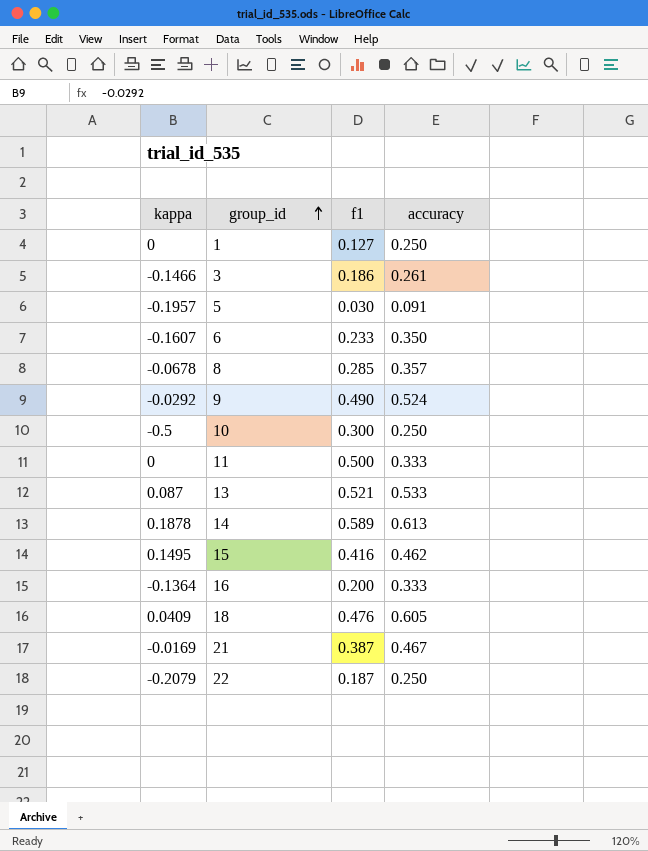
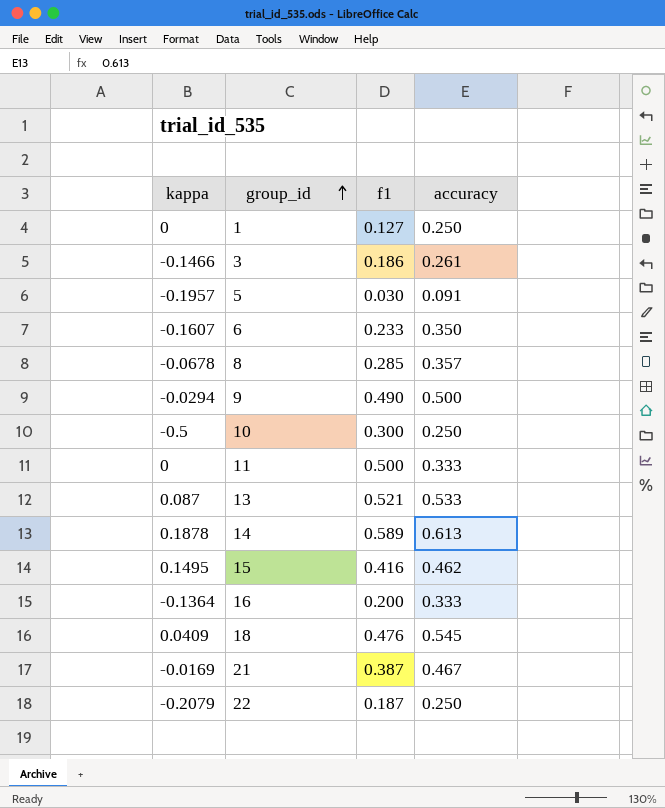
9 | kappa: -0.0292 -> -0.0294
9 | accuracy: 0.524 -> 0.500
18 | accuracy: 0.605 -> 0.545

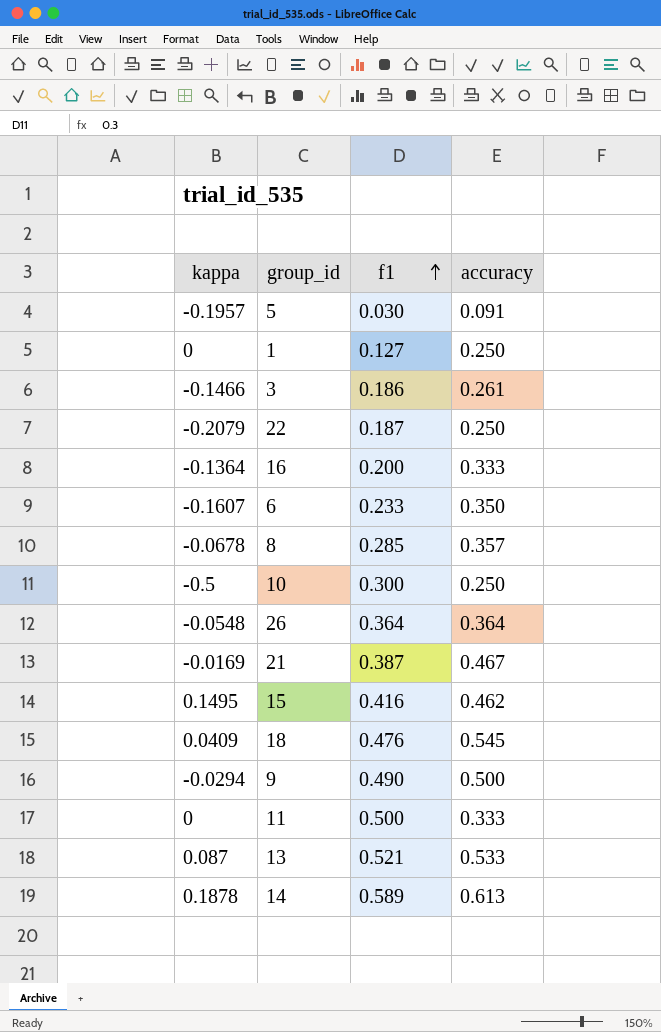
row order: group_id ascending -> f1 ascending
row 26: none -> -0.0548 | 0.364 | 0.364

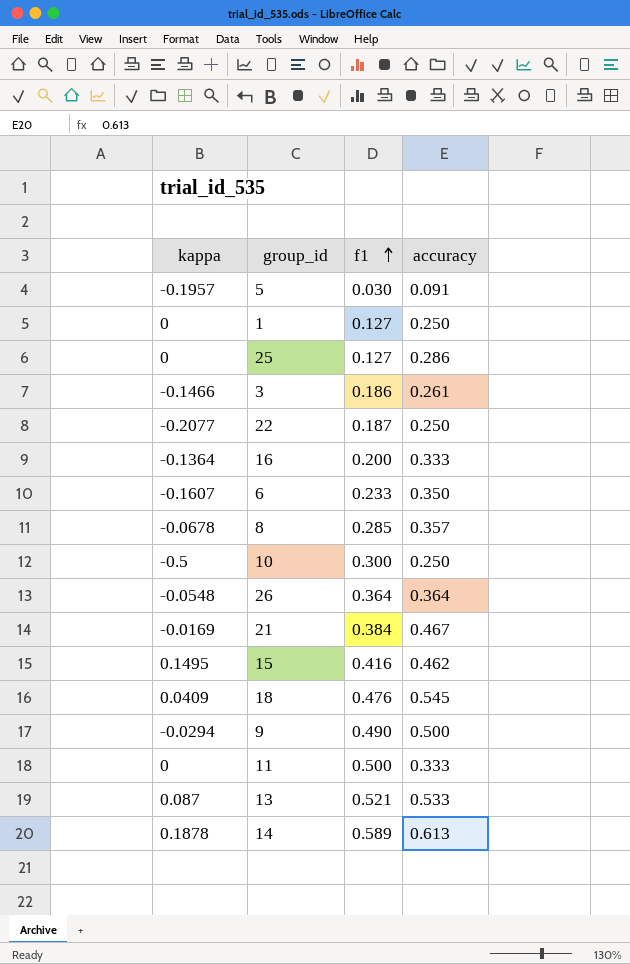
row 25: none -> 0 | 0.127 | 0.286
22 | kappa: -0.2079 -> -0.2077
21 | f1: 0.387 -> 0.384

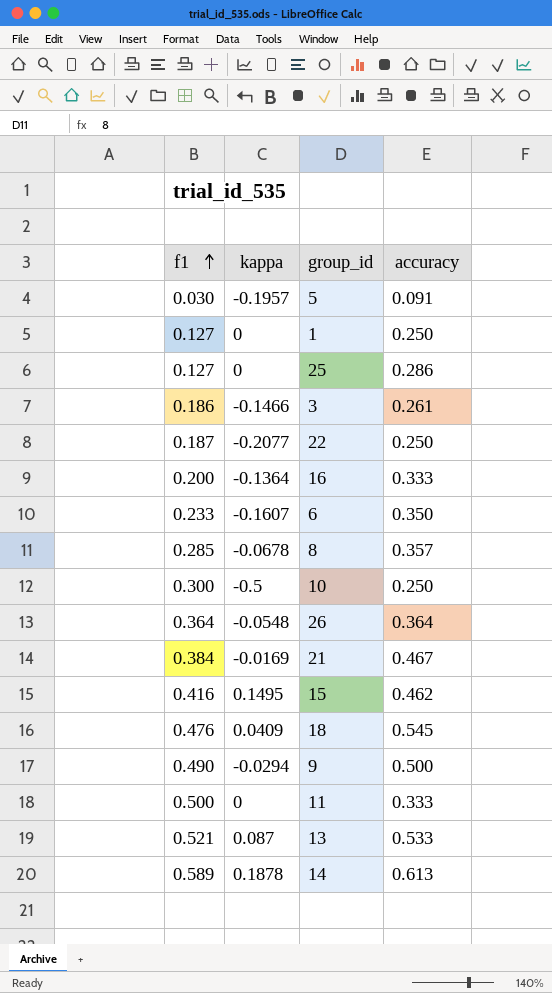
column f1 | position: 3 -> 1

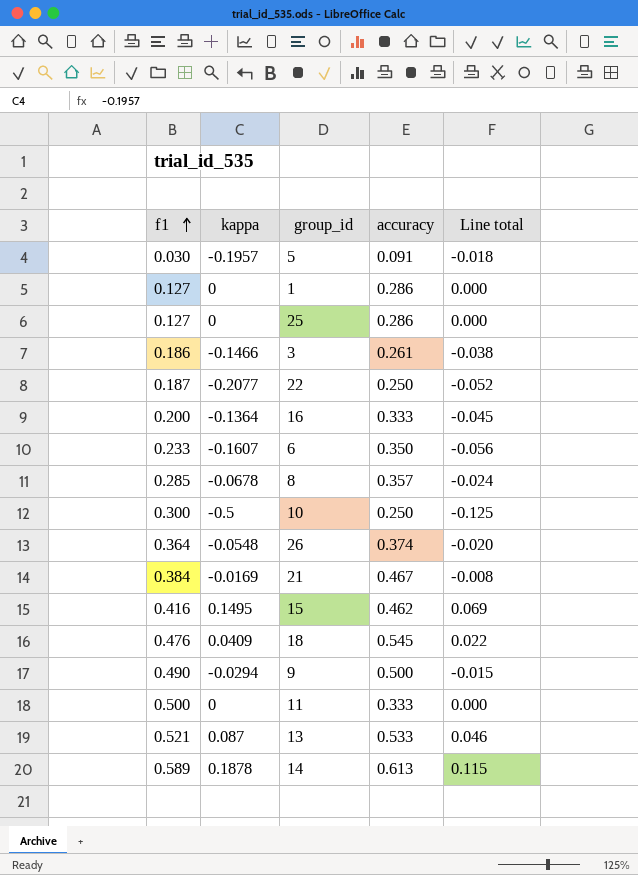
column Line total | formula: none -> [kappa] * [accuracy]
1 | accuracy: 0.250 -> 0.286
26 | accuracy: 0.364 -> 0.374

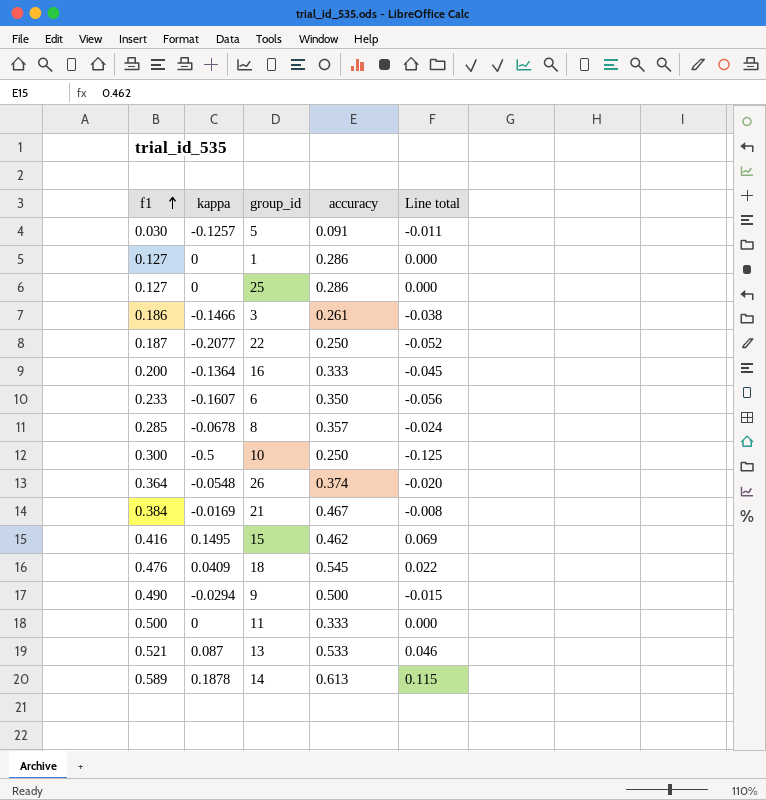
5 | kappa: -0.1957 -> -0.1257
5 | Line total: -0.018 -> -0.011

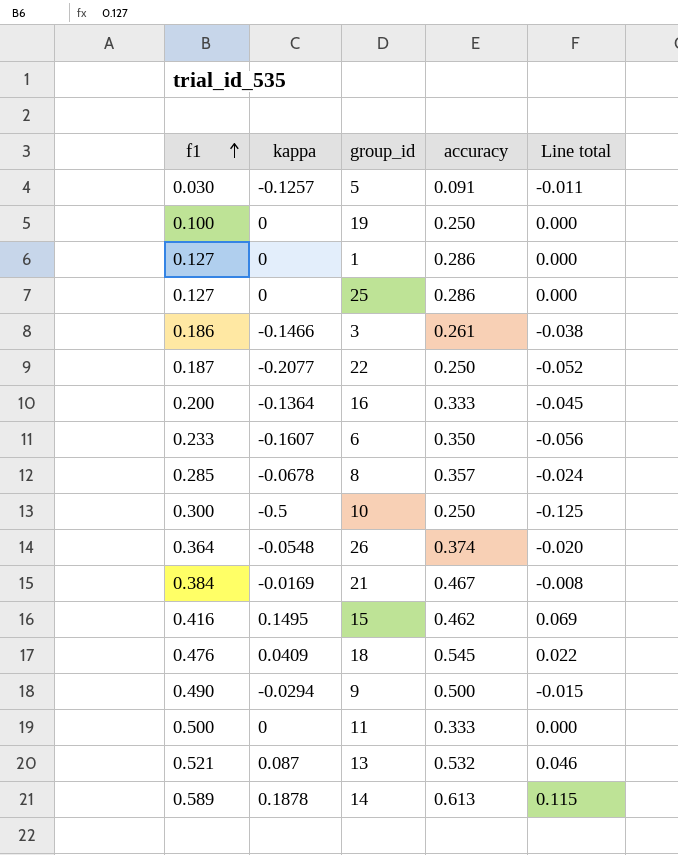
row 19: none -> 0.100 | 0 | 0.250 | 0.000
13 | accuracy: 0.533 -> 0.532

